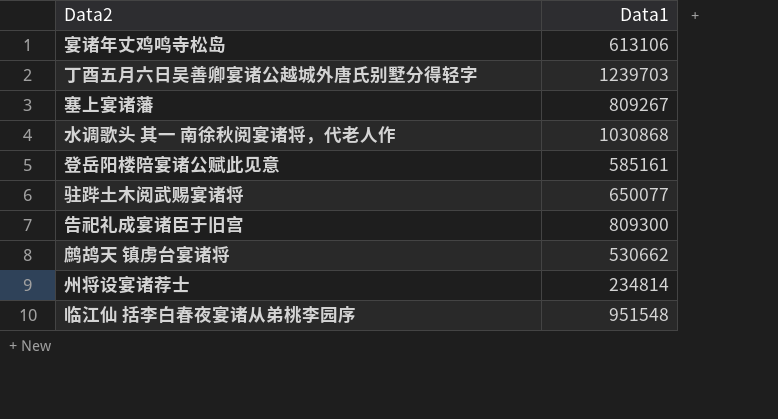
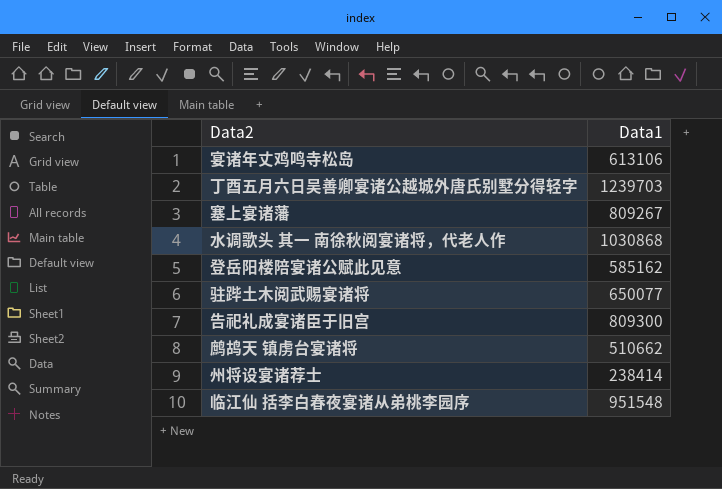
登岳阳楼陪宴诸公赋此见意 | Data1: 585161 -> 585162
鹧鸪天 镇虏台宴诸将 | Data1: 530662 -> 510662
州将设宴诸荐士 | Data1: 234814 -> 238414

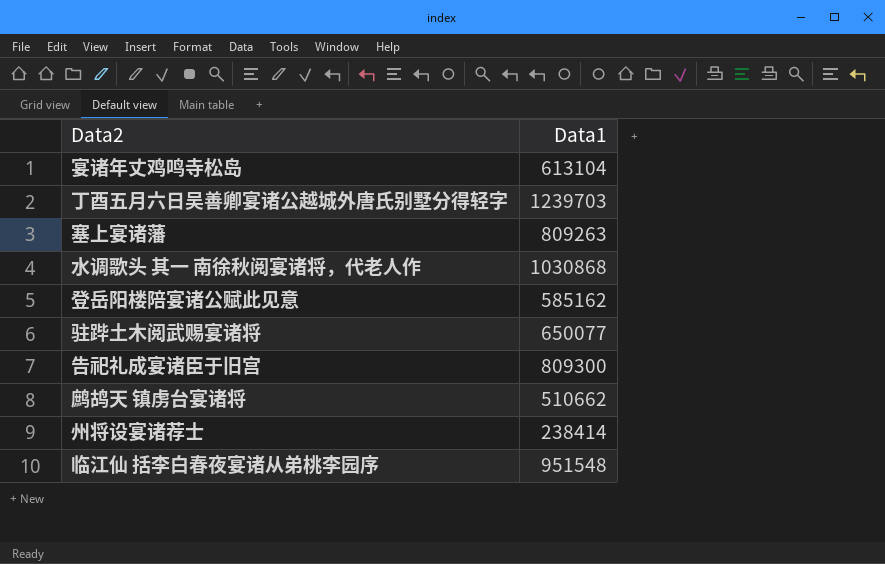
宴诸年丈鸡鸣寺松岛 | Data1: 613106 -> 613104
塞上宴诸藩 | Data1: 809267 -> 809263

